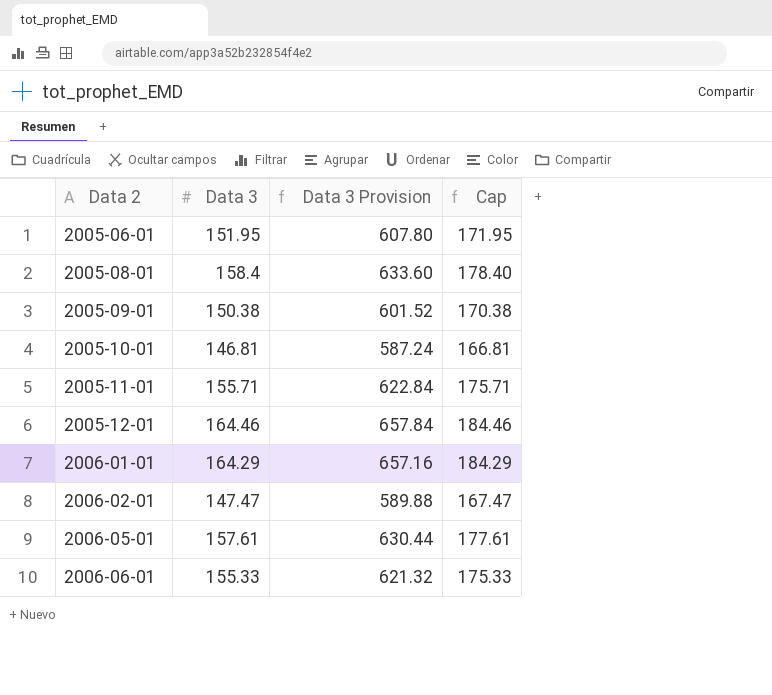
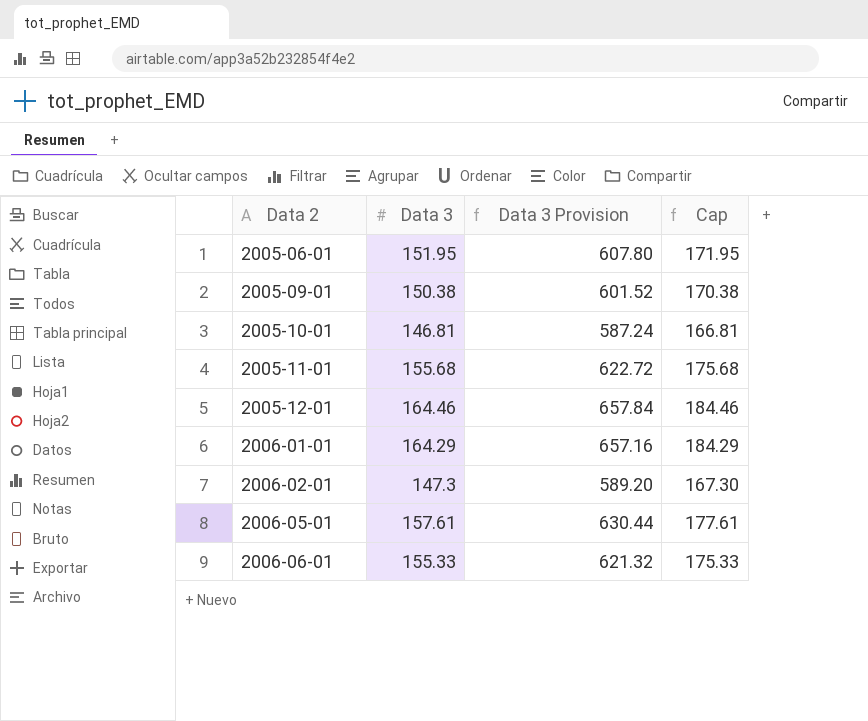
row 2005-08-01: 158.4 | 633.60 | 178.40 -> none
2005-11-01 | Data 3: 155.71 -> 155.68
2005-11-01 | Data 3 Provision: 622.84 -> 622.72
2005-11-01 | Cap: 175.71 -> 175.68
2006-02-01 | Data 3: 147.47 -> 147.3
2006-02-01 | Data 3 Provision: 589.88 -> 589.20
2006-02-01 | Cap: 167.47 -> 167.30

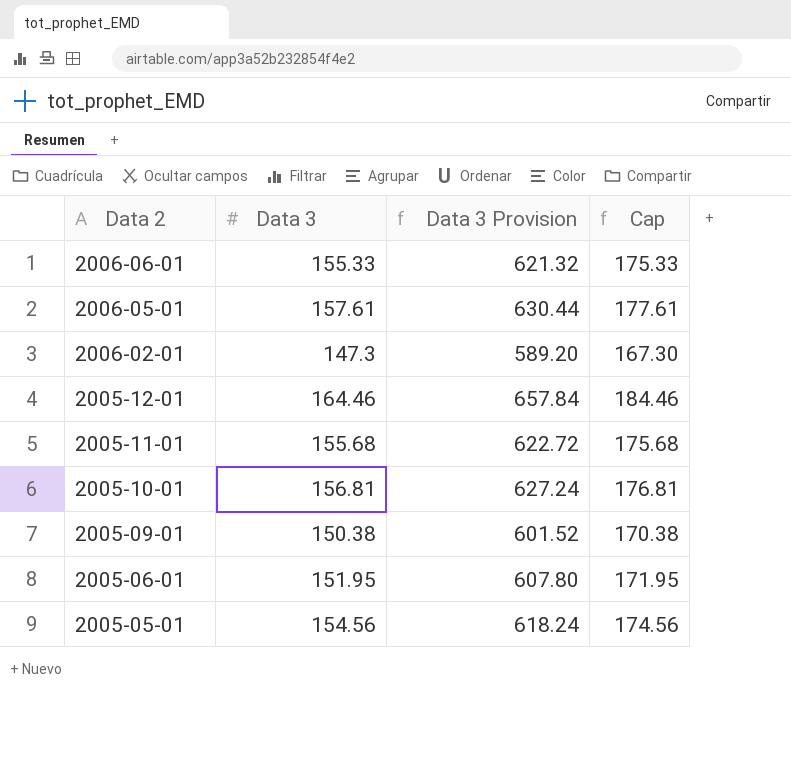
row order: Data 2 ascending -> Data 2 descending
row 2006-01-01: 164.29 | 657.16 | 184.29 -> none
2005-10-01 | Data 3: 146.81 -> 156.81
2005-10-01 | Data 3 Provision: 587.24 -> 627.24
2005-10-01 | Cap: 166.81 -> 176.81
row 2005-05-01: none -> 154.56 | 618.24 | 174.56

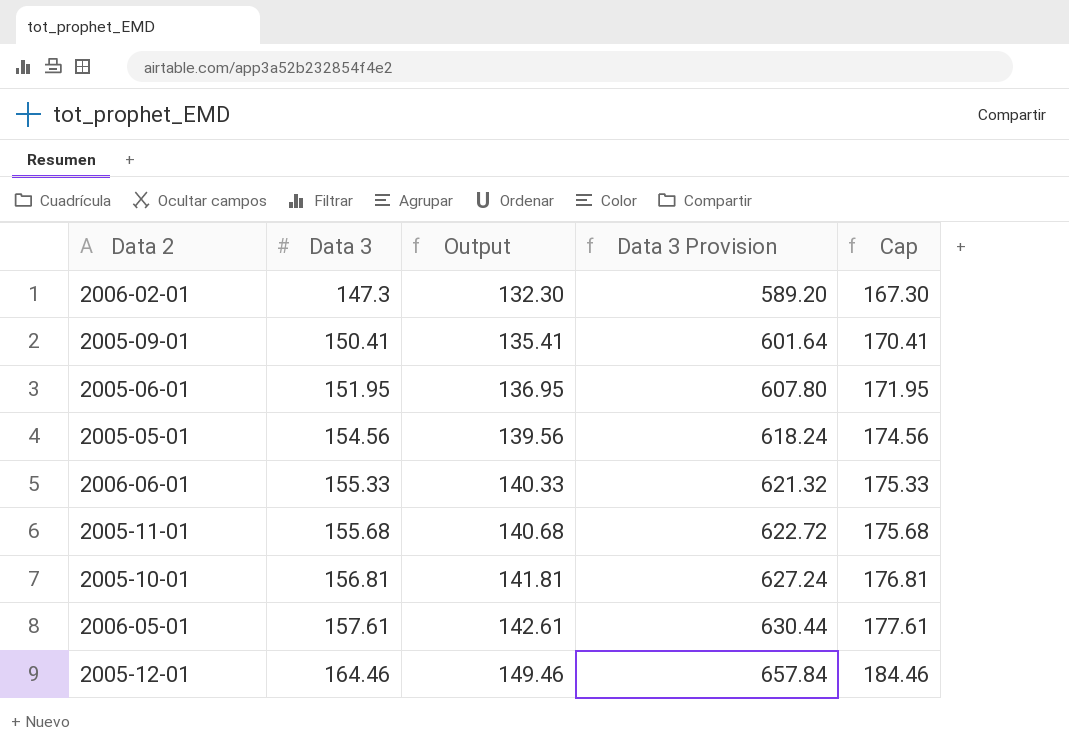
row order: Data 2 descending -> Data 3 ascending
column Output | formula: none -> [Data 3] - 15
2005-09-01 | Data 3: 150.38 -> 150.41
2005-09-01 | Data 3 Provision: 601.52 -> 601.64
2005-09-01 | Cap: 170.38 -> 170.41

